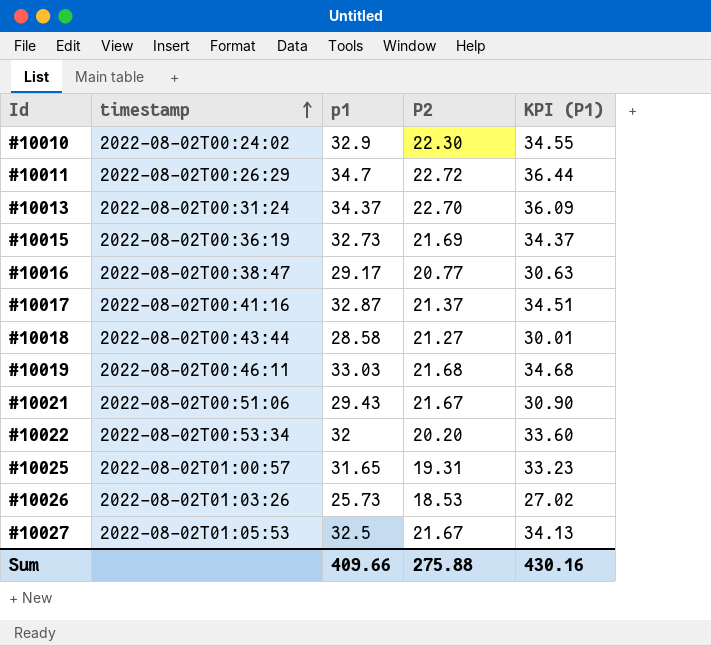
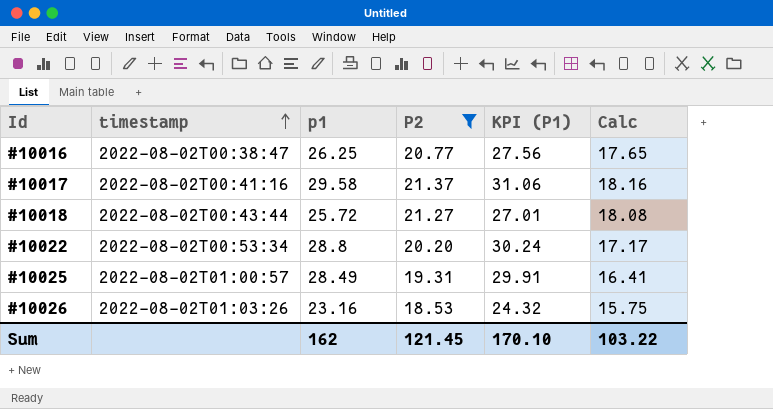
filter: none -> P2 <= 21.37
column Calc | formula: none -> [P2] * 0.85
#10016 | p1: 29.17 -> 26.25
#10016 | KPI (P1): 30.63 -> 27.56
#10017 | p1: 32.87 -> 29.58
#10017 | KPI (P1): 34.51 -> 31.06
#10018 | p1: 28.58 -> 25.72
#10018 | KPI (P1): 30.01 -> 27.01
#10022 | p1: 32 -> 28.8
#10022 | KPI (P1): 33.60 -> 30.24
#10025 | p1: 31.65 -> 28.49
#10025 | KPI (P1): 33.23 -> 29.91
#10026 | p1: 25.73 -> 23.16
#10026 | KPI (P1): 27.02 -> 24.32
Sum | p1: 409.66 -> 162
Sum | P2: 275.88 -> 121.45
Sum | KPI (P1): 430.16 -> 170.10

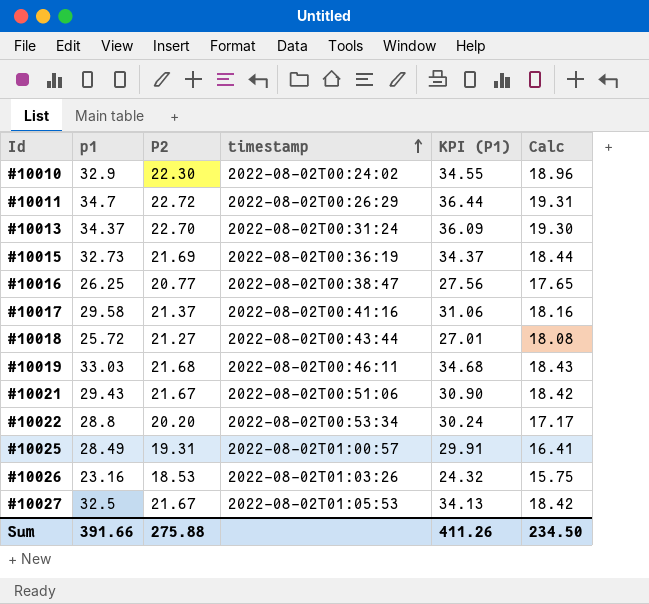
filter: P2 <= 21.37 -> none
column timestamp | position: 2 -> 4
Sum | p1: 162 -> 391.66
Sum | P2: 121.45 -> 275.88
Sum | KPI (P1): 170.10 -> 411.26
Sum | Calc: 103.22 -> 234.50

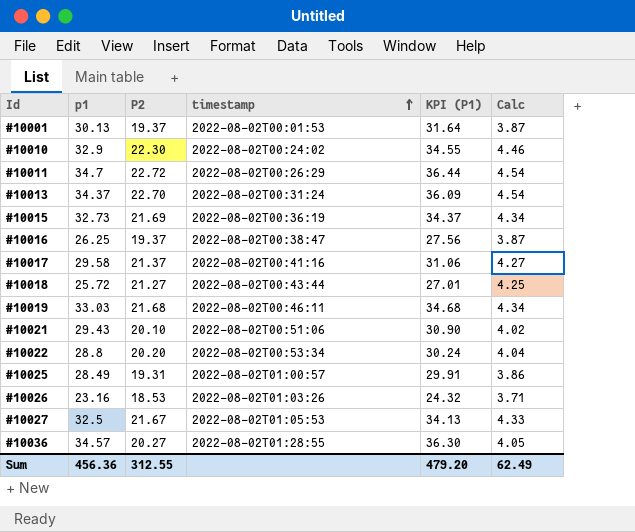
column Calc | formula: [P2] * 0.85 -> [P2] * 0.2
row #10001: none -> 30.13 | 19.37 | 2022-08-02T00:01:53 | 31.64 | 3.87
#10016 | P2: 20.77 -> 19.37
#10021 | P2: 21.67 -> 20.10
row #10036: none -> 34.57 | 20.27 | 2022-08-02T01:28:55 | 36.30 | 4.05
Sum | p1: 391.66 -> 456.36
Sum | P2: 275.88 -> 312.55
Sum | KPI (P1): 411.26 -> 479.20
Sum | Calc: 234.50 -> 62.49

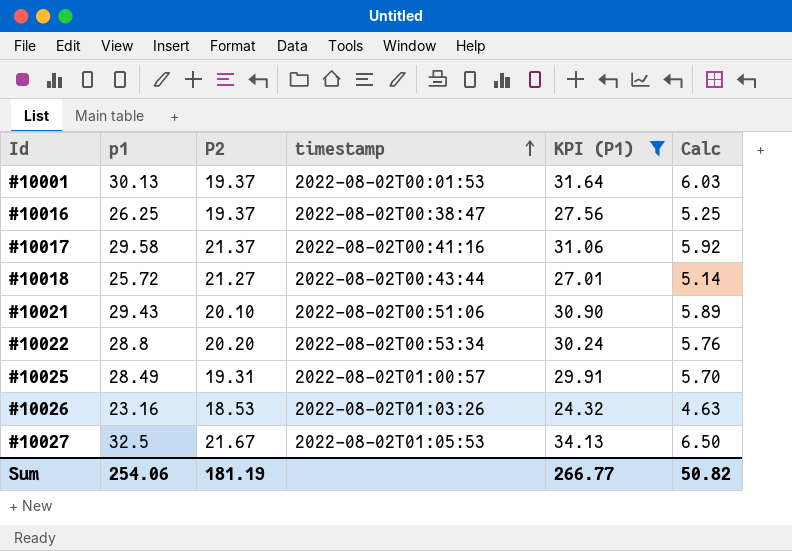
filter: none -> KPI (P1) <= 34.13
column Calc | formula: [P2] * 0.2 -> [p1] * 0.2
Sum | p1: 456.36 -> 254.06
Sum | P2: 312.55 -> 181.19
Sum | KPI (P1): 479.20 -> 266.77
Sum | Calc: 62.49 -> 50.82

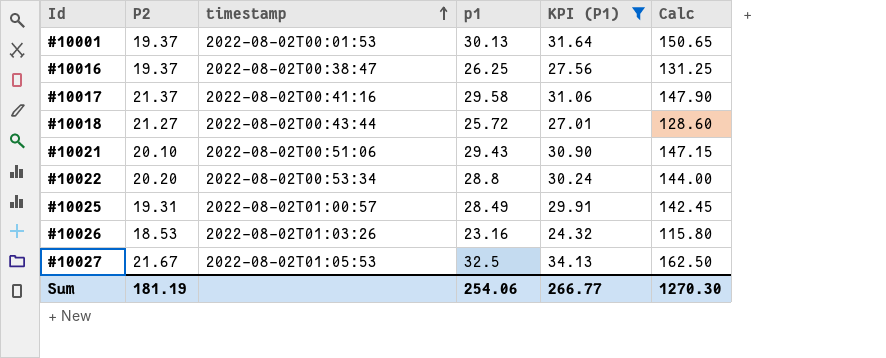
column p1 | position: 2 -> 4
column Calc | formula: [p1] * 0.2 -> [p1] * 5
Sum | Calc: 50.82 -> 1270.30

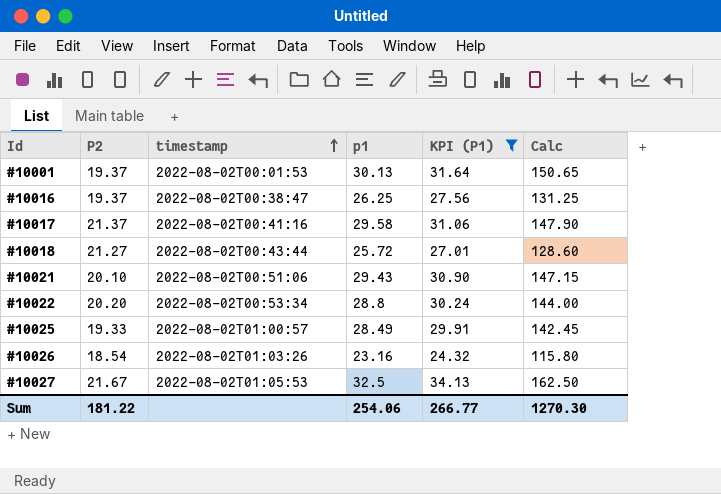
#10025 | P2: 19.31 -> 19.33
#10026 | P2: 18.53 -> 18.54
Sum | P2: 181.19 -> 181.22

